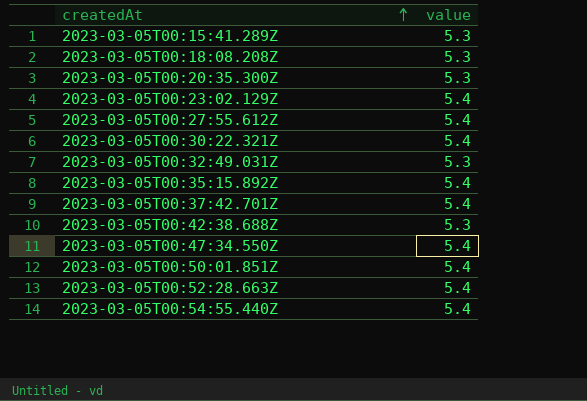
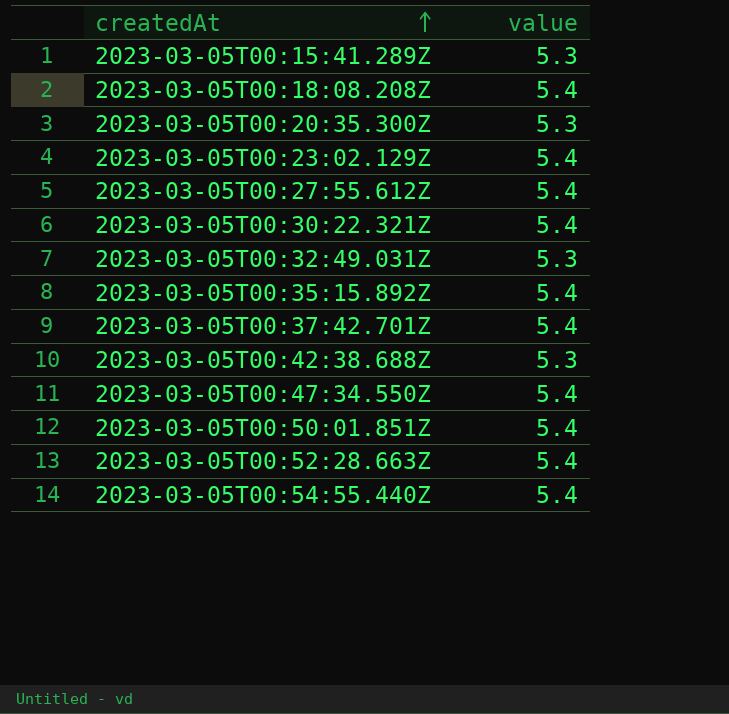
2023-03-05T00:18:08.208Z | value: 5.3 -> 5.4

